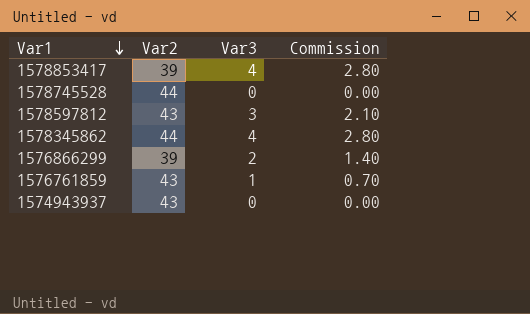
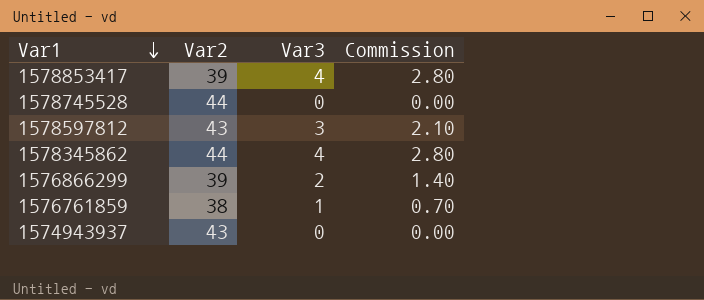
1576761859 | Var2: 43 -> 38

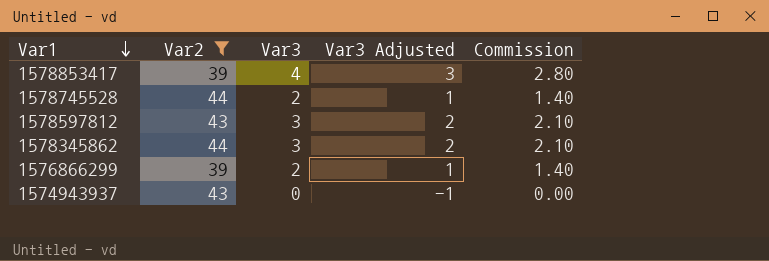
filter: none -> Var2 != 38
column Var3 Adjusted | formula: none -> [Var3] - 1
1578745528 | Var3: 0 -> 2
1578745528 | Commission: 0.00 -> 1.40
1578345862 | Var3: 4 -> 3
1578345862 | Commission: 2.80 -> 2.10

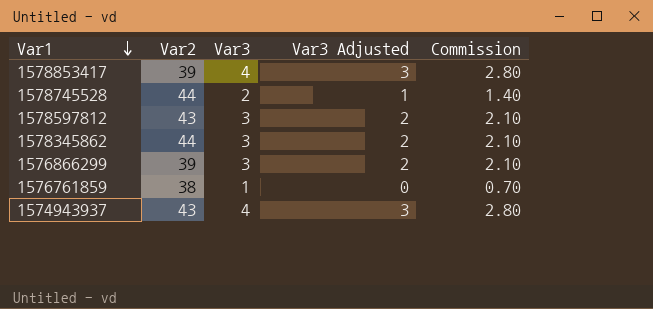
filter: Var2 != 38 -> none
1576866299 | Var3: 2 -> 3
1576866299 | Var3 Adjusted: 1 -> 2
1576866299 | Commission: 1.40 -> 2.10
1574943937 | Var3: 0 -> 4
1574943937 | Var3 Adjusted: -1 -> 3
1574943937 | Commission: 0.00 -> 2.80

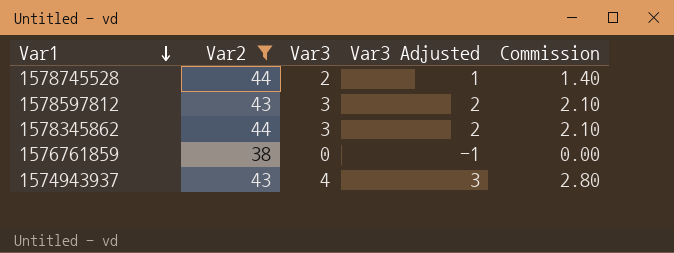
filter: none -> Var2 != 39
1576761859 | Var3: 1 -> 0
1576761859 | Var3 Adjusted: 0 -> -1
1576761859 | Commission: 0.70 -> 0.00

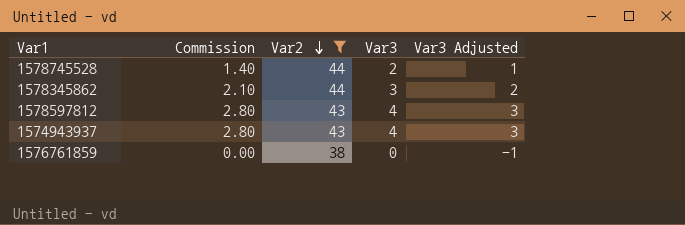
row order: Var1 descending -> Var2 descending
column Commission | position: 5 -> 2
1578597812 | Commission: 2.10 -> 2.80
1578597812 | Var3: 3 -> 4
1578597812 | Var3 Adjusted: 2 -> 3

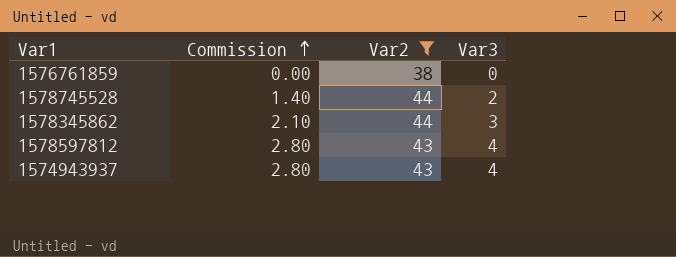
row order: Var2 descending -> Commission ascending
column Var3 Adjusted | formula: [Var3] - 1 -> none

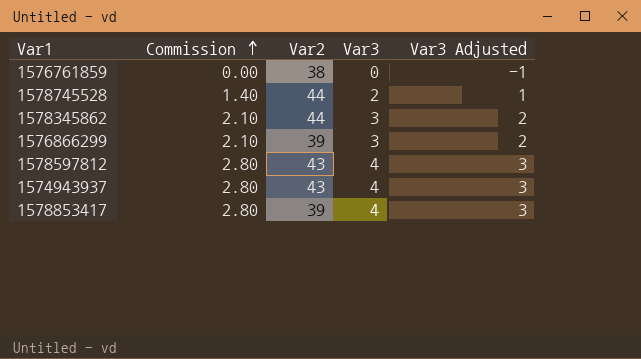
filter: Var2 != 39 -> none
column Var3 Adjusted | formula: none -> [Var3] - 1

